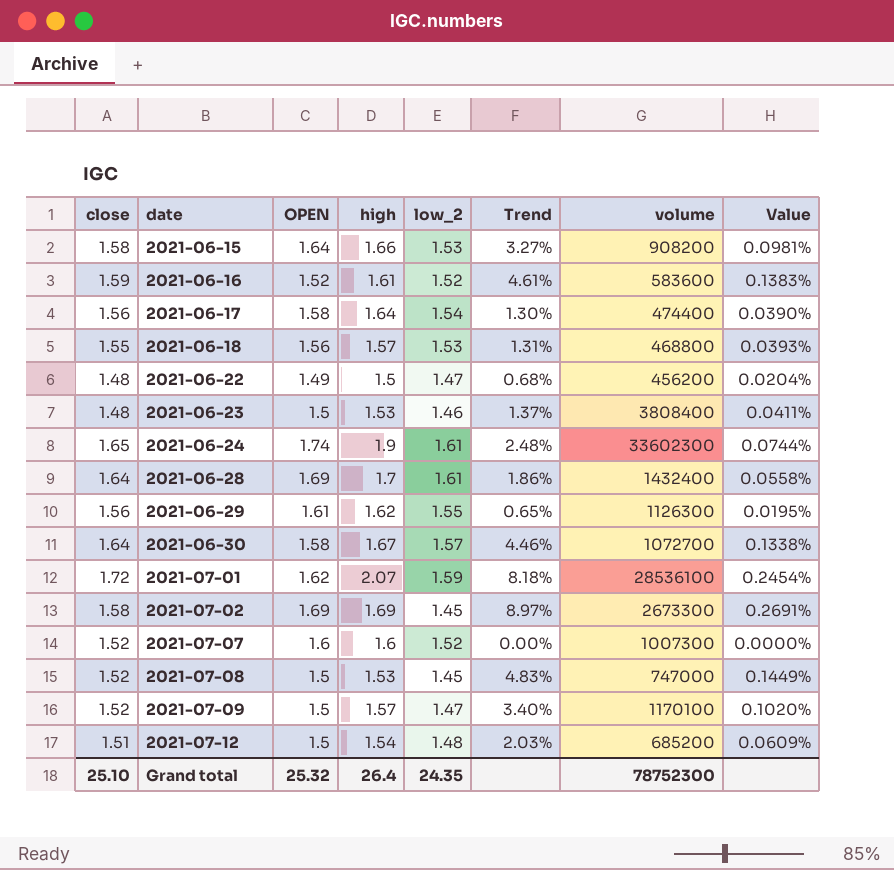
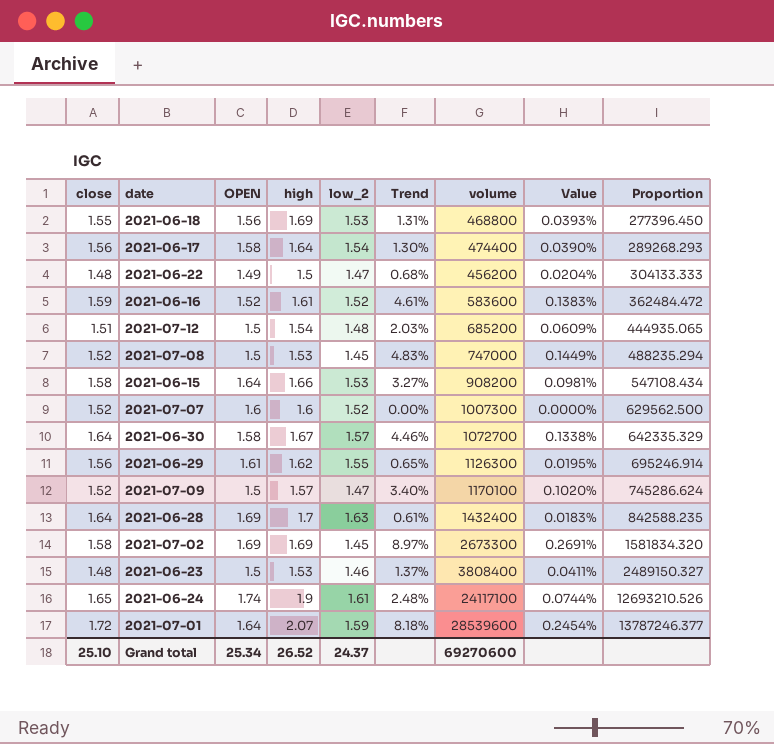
row order: date ascending -> Proportion ascending
column Proportion | formula: none -> [volume] / [high]
2021-06-18 | high: 1.57 -> 1.69
2021-06-28 | low_2: 1.61 -> 1.63
2021-06-28 | Trend: 1.86% -> 0.61%
2021-06-28 | Value: 0.0558% -> 0.0183%
2021-06-24 | volume: 33602300 -> 24117100
2021-07-01 | OPEN: 1.62 -> 1.64
2021-07-01 | volume: 28536100 -> 28539600
Grand total | OPEN: 25.32 -> 25.34
Grand total | high: 26.4 -> 26.52
Grand total | low_2: 24.35 -> 24.37
Grand total | volume: 78752300 -> 69270600

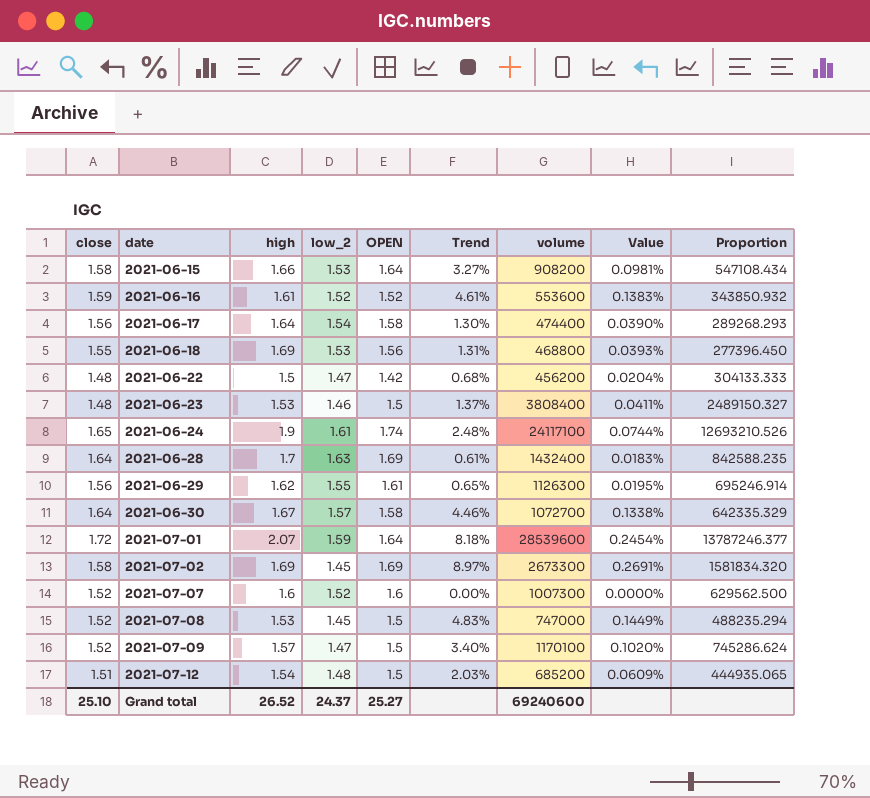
row order: Proportion ascending -> date ascending
column OPEN | position: 3 -> 5
2021-06-16 | volume: 583600 -> 553600
2021-06-16 | Proportion: 362484.472 -> 343850.932
2021-06-22 | OPEN: 1.49 -> 1.42
Grand total | OPEN: 25.34 -> 25.27
Grand total | volume: 69270600 -> 69240600

